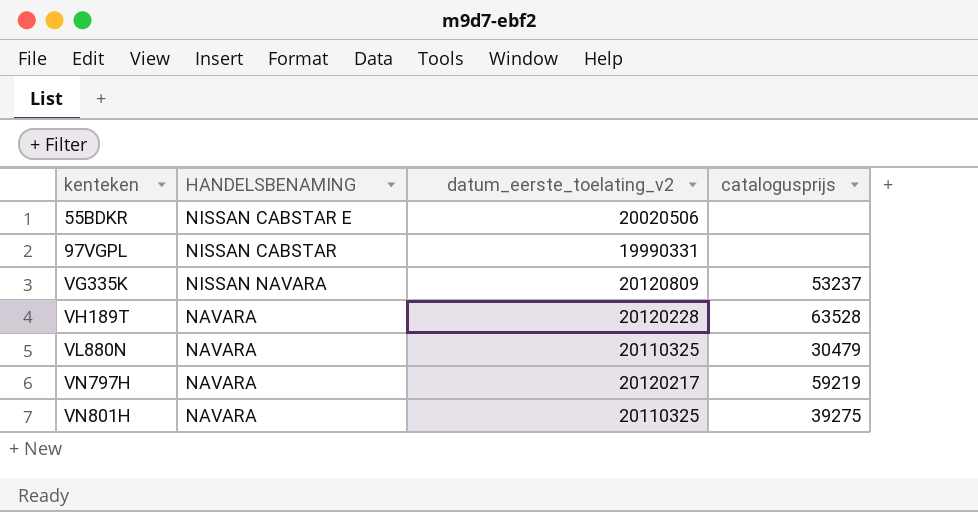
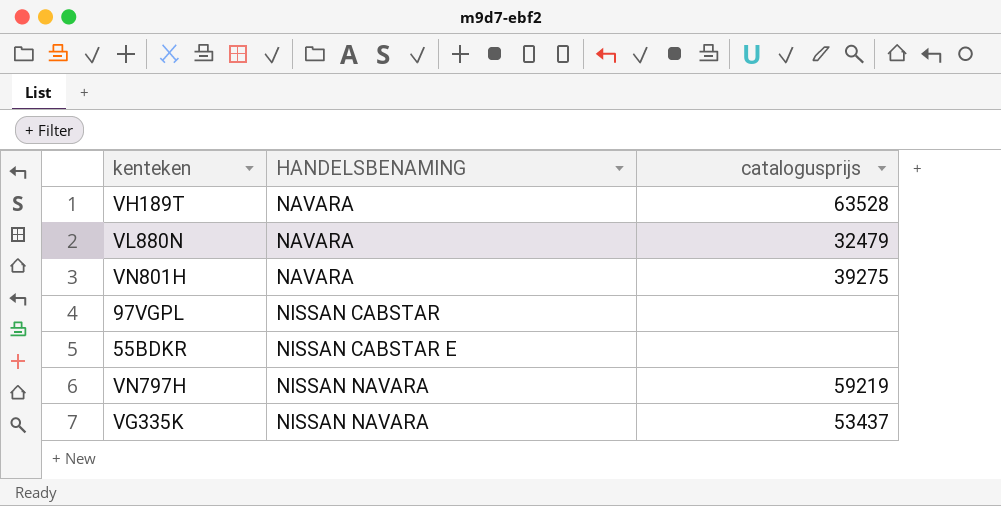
row order: kenteken ascending -> HANDELSBENAMING ascending
column datum_eerste_toelating_v2 | position: 3 -> none
VL880N | catalogusprijs: 30479 -> 32479
VN797H | HANDELSBENAMING: NAVARA -> NISSAN NAVARA
VG335K | catalogusprijs: 53237 -> 53437

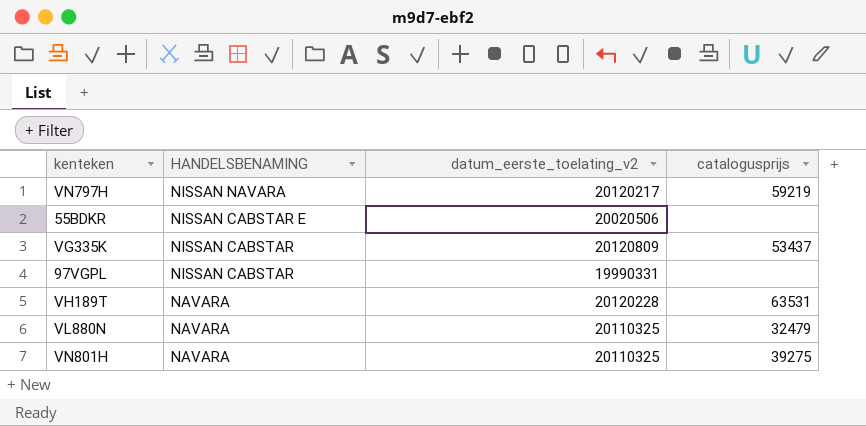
row order: HANDELSBENAMING ascending -> HANDELSBENAMING descending
column datum_eerste_toelating_v2 | position: none -> 3
VG335K | HANDELSBENAMING: NISSAN NAVARA -> NISSAN CABSTAR
VH189T | catalogusprijs: 63528 -> 63531

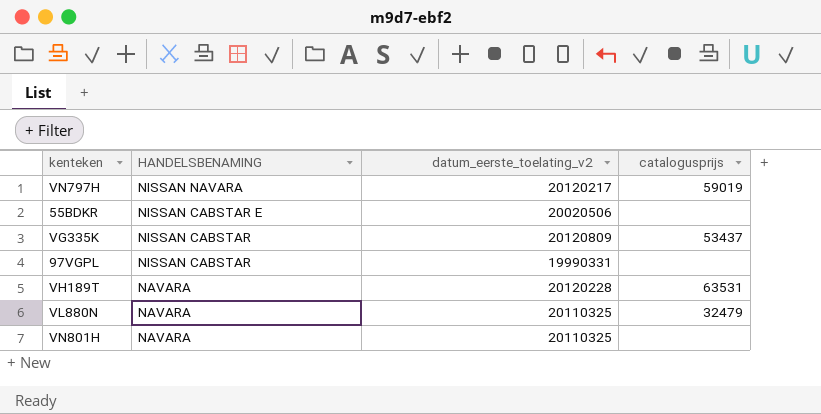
VN797H | catalogusprijs: 59219 -> 59019
VN801H | catalogusprijs: 39275 -> none

